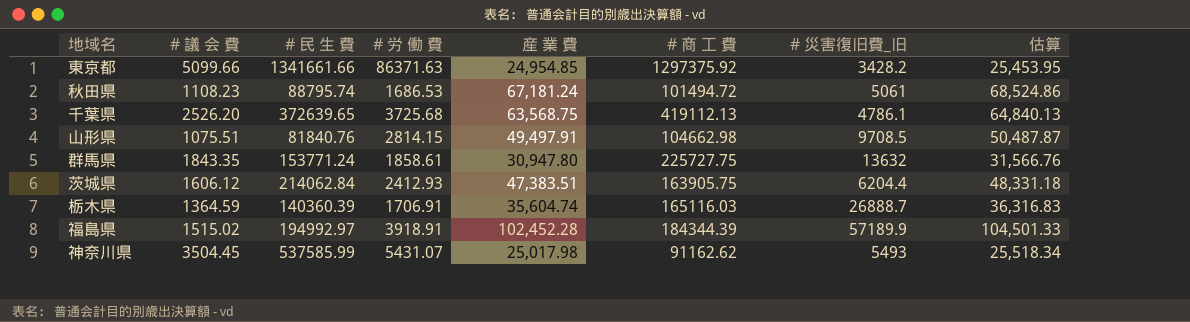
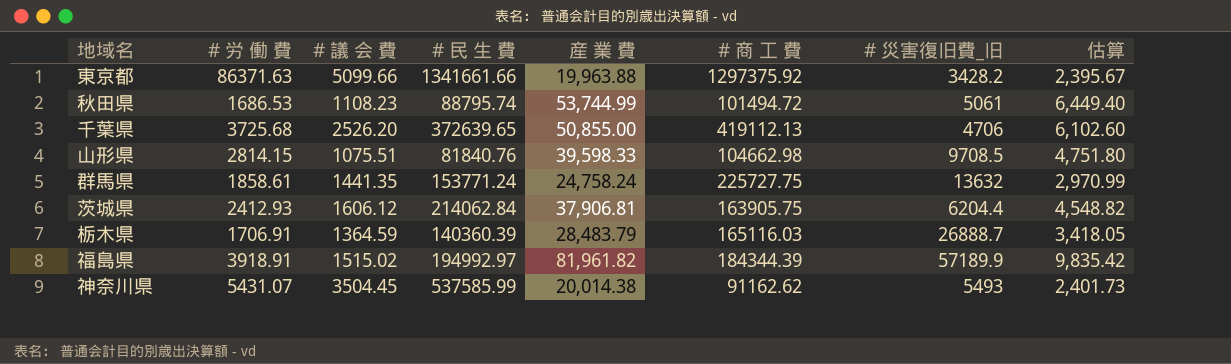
column # 労 働 費 | position: 4 -> 2
column 估算 | formula: [産 業 費] * 1.02 -> [産 業 費] * 0.12
東京都 | 産 業 費: 24,954.85 -> 19,963.88
秋田県 | 産 業 費: 67,181.24 -> 53,744.99
千葉県 | 産 業 費: 63,568.75 -> 50,855.00
千葉県 | # 災害復旧費_旧: 4786.1 -> 4706
山形県 | 産 業 費: 49,497.91 -> 39,598.33
群馬県 | # 議 会 費: 1843.35 -> 1441.35
群馬県 | 産 業 費: 30,947.80 -> 24,758.24
茨城県 | 産 業 費: 47,383.51 -> 37,906.81
栃木県 | 産 業 費: 35,604.74 -> 28,483.79
福島県 | 産 業 費: 102,452.28 -> 81,961.82
神奈川県 | 産 業 費: 25,017.98 -> 20,014.38

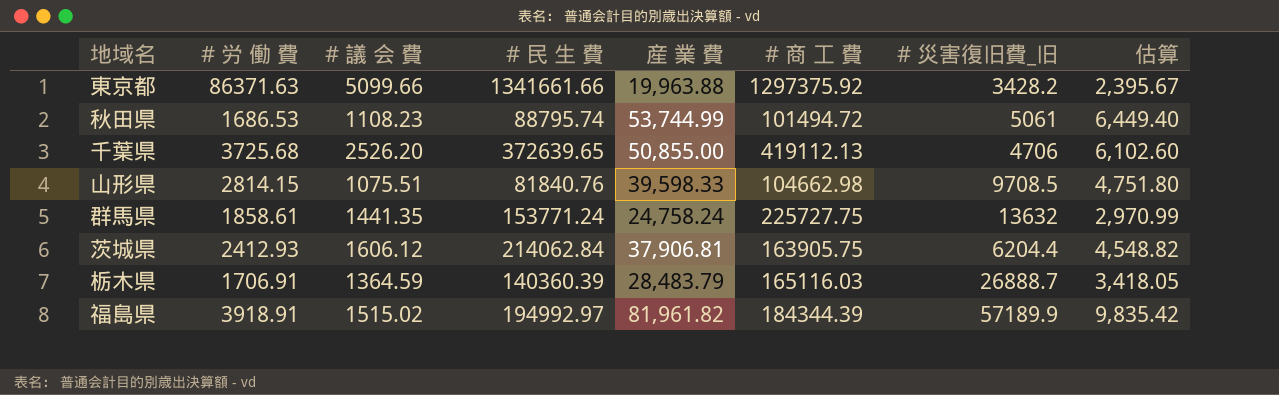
row 神奈川県: 5431.07 | 3504.45 | 537585.99 | 20,014.38 | 91162.62 | 5493 | 2,401.73 -> none

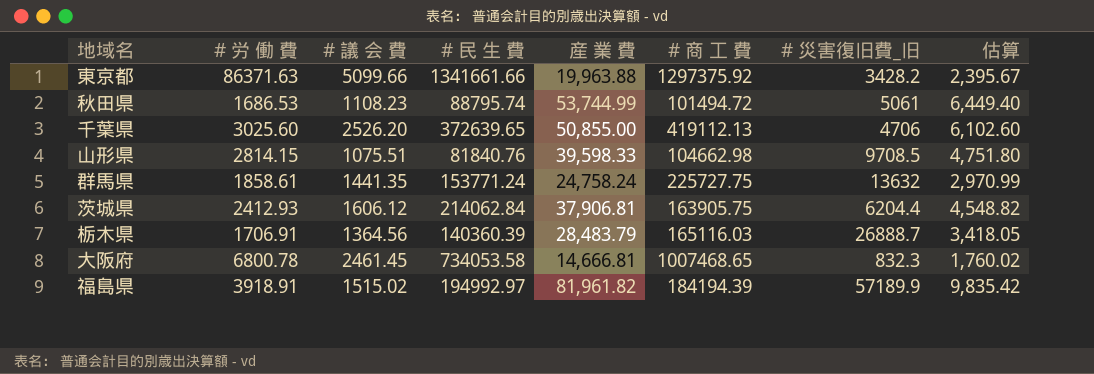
千葉県 | # 労 働 費: 3725.68 -> 3025.60
栃木県 | # 議 会 費: 1364.59 -> 1364.56
row 大阪府: none -> 6800.78 | 2461.45 | 734053.58 | 14,666.81 | 1007468.65 | 832.3 | 1,760.02
福島県 | # 商 工 費: 184344.39 -> 184194.39

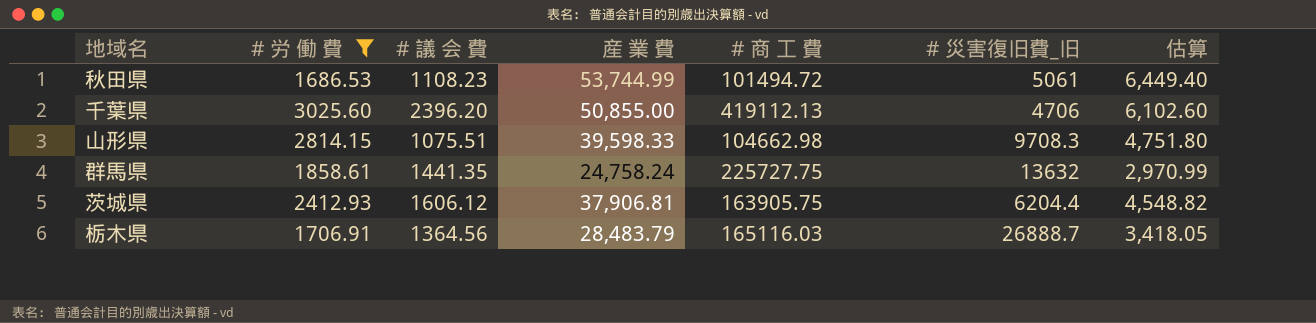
filter: none -> # 労 働 費 <= 3025.60
column # 民 生 費 | position: 4 -> none
千葉県 | # 議 会 費: 2526.20 -> 2396.20
山形県 | # 災害復旧費_旧: 9708.5 -> 9708.3

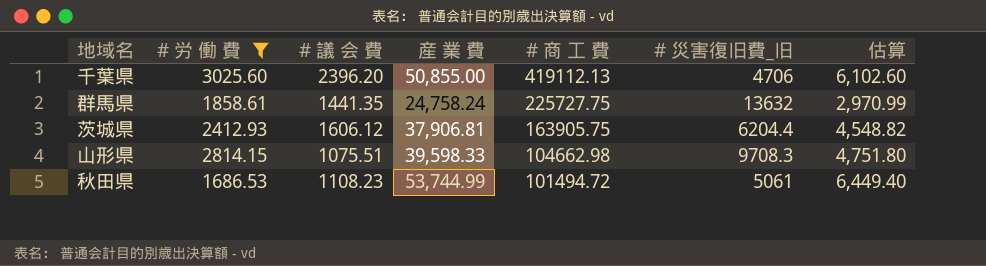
row order: none -> # 商 工 費 descending
row 栃木県: 1706.91 | 1364.56 | 28,483.79 | 165116.03 | 26888.7 | 3,418.05 -> none

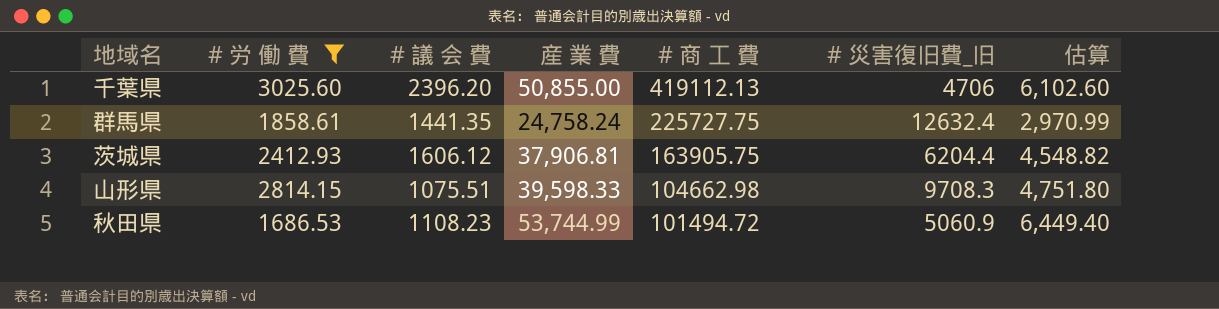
群馬県 | # 災害復旧費_旧: 13632 -> 12632.4
秋田県 | # 災害復旧費_旧: 5061 -> 5060.9

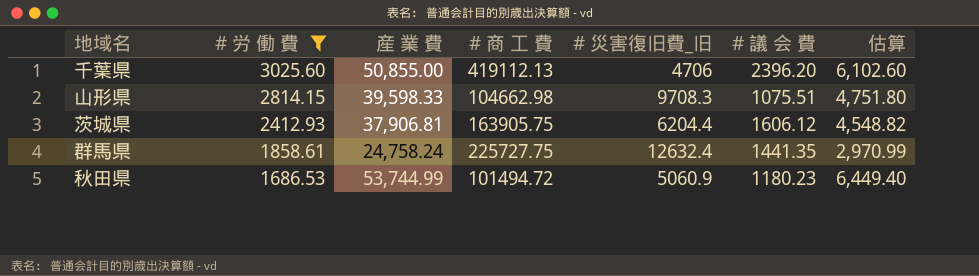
row order: # 商 工 費 descending -> # 労 働 費 descending
column # 議 会 費 | position: 3 -> 6
秋田県 | # 議 会 費: 1108.23 -> 1180.23

